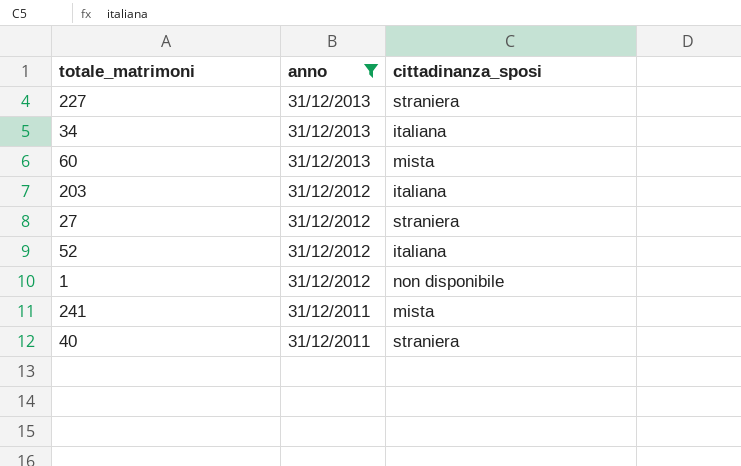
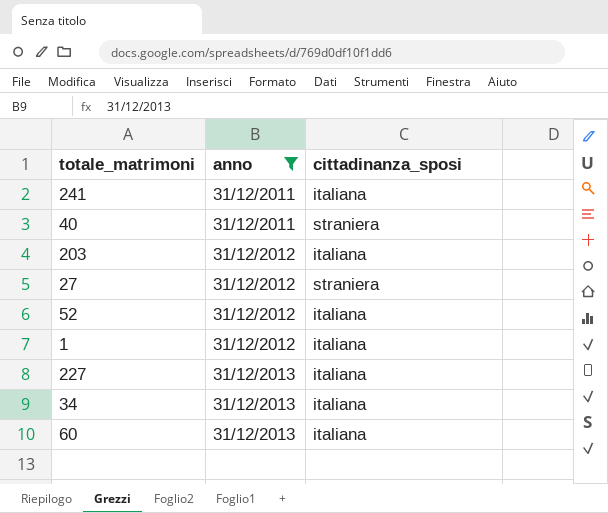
row order: anno descending -> anno ascending
241 | cittadinanza_sposi: mista -> italiana
1 | cittadinanza_sposi: non disponibile -> italiana
227 | cittadinanza_sposi: straniera -> italiana
60 | cittadinanza_sposi: mista -> italiana

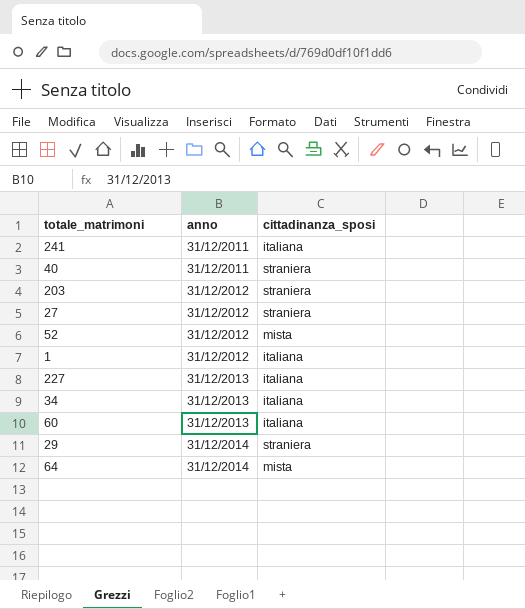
filter: anno != 31/12/2014 -> none
203 | cittadinanza_sposi: italiana -> straniera
52 | cittadinanza_sposi: italiana -> mista

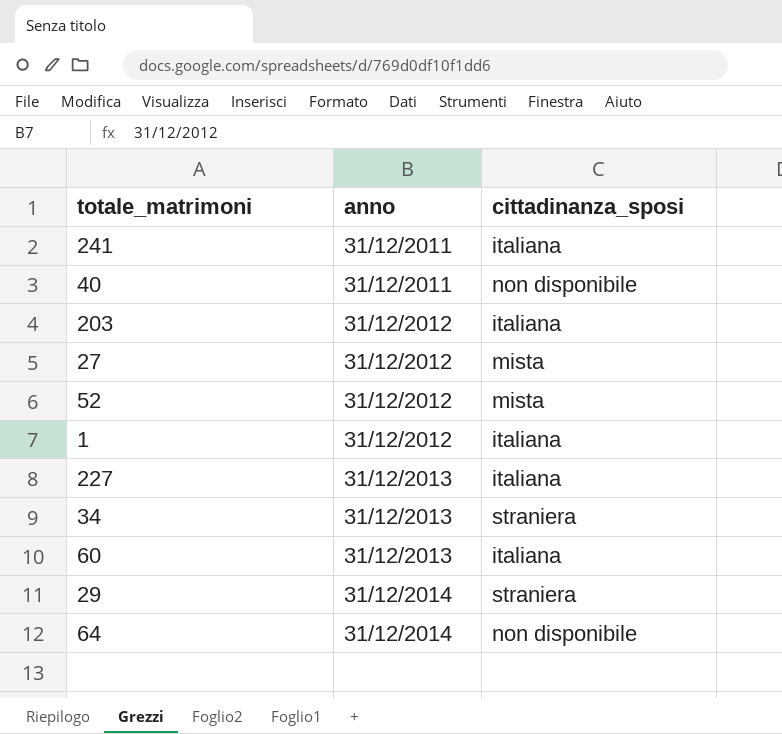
40 | cittadinanza_sposi: straniera -> non disponibile
203 | cittadinanza_sposi: straniera -> italiana
27 | cittadinanza_sposi: straniera -> mista
34 | cittadinanza_sposi: italiana -> straniera
64 | cittadinanza_sposi: mista -> non disponibile

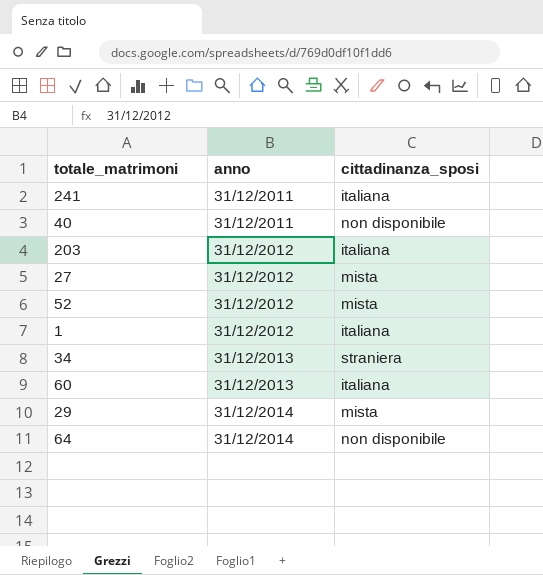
row 227: 31/12/2013 | italiana -> none
29 | cittadinanza_sposi: straniera -> mista

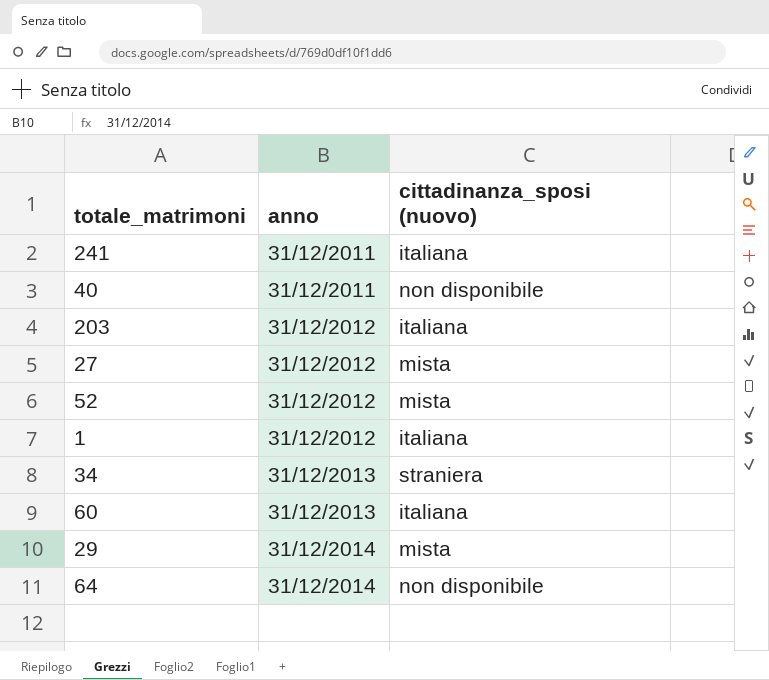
column name: cittadinanza_sposi -> cittadinanza_sposi (nuovo)

